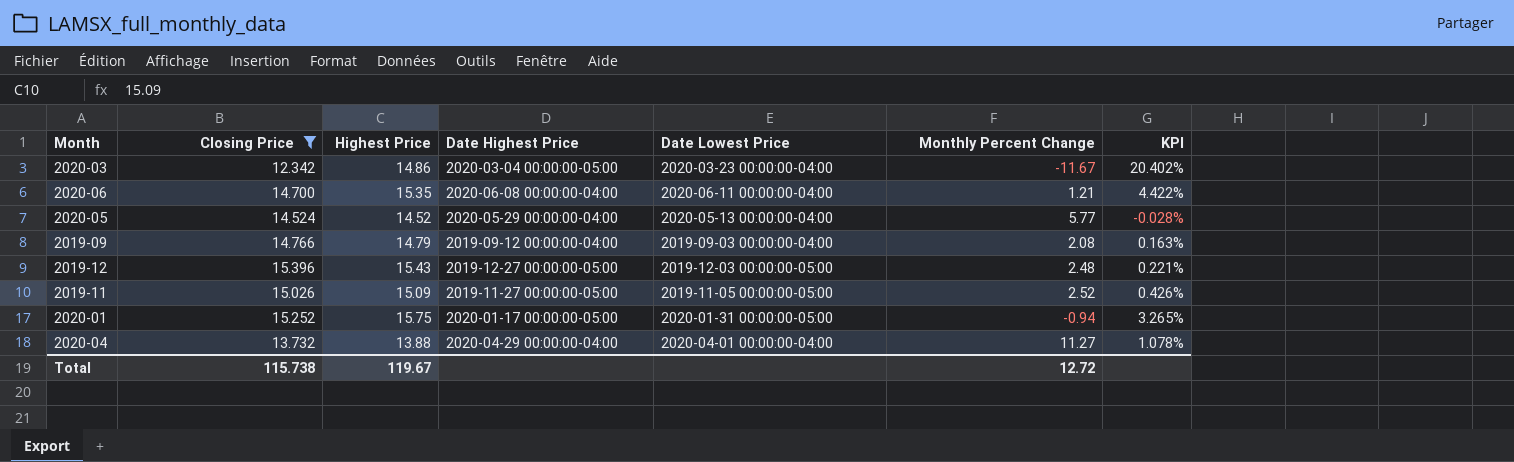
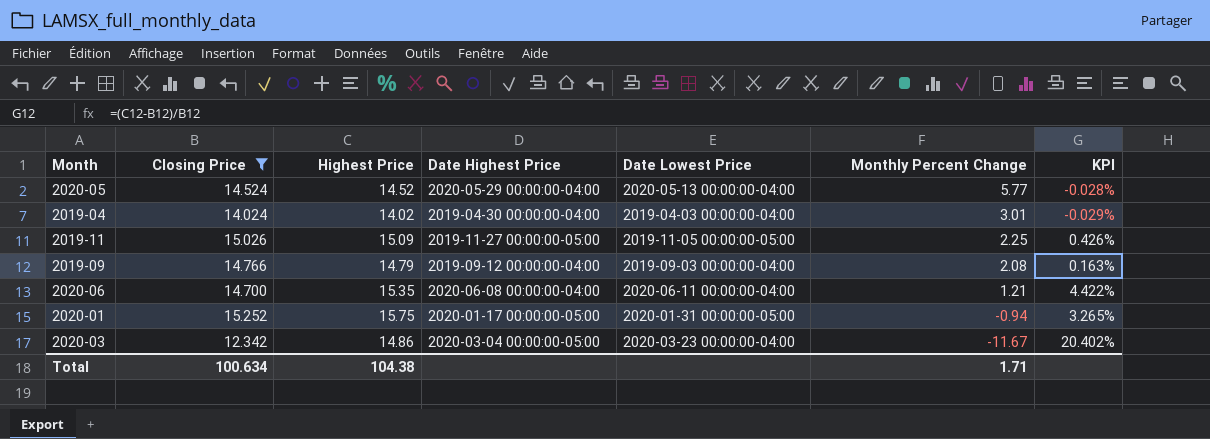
row order: none -> Monthly Percent Change descending
row 2019-12: 15.396 | 15.43 | 2019-12-27 00:00:00-05:00 | 2019-12-03 00:00:00-05:00 | 2.48 | 0.221% -> none
row 2020-04: 13.732 | 13.88 | 2020-04-29 00:00:00-04:00 | 2020-04-01 00:00:00-04:00 | 11.27 | 1.078% -> none
row 2019-04: none -> 14.024 | 14.02 | 2019-04-30 00:00:00-04:00 | 2019-04-03 00:00:00-04:00 | 3.01 | -0.029%
2019-11 | Monthly Percent Change: 2.52 -> 2.25
Total | Closing Price: 115.738 -> 100.634
Total | Highest Price: 119.67 -> 104.38
Total | Monthly Percent Change: 12.72 -> 1.71

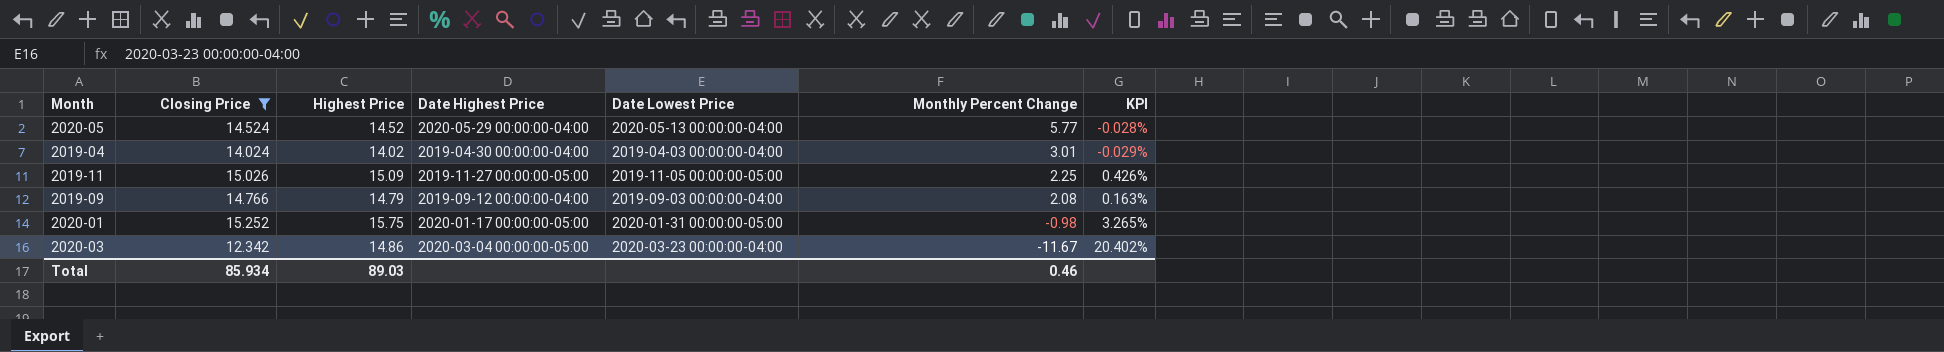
row 2020-06: 14.700 | 15.35 | 2020-06-08 00:00:00-04:00 | 2020-06-11 00:00:00-04:00 | 1.21 | 4.422% -> none
2020-01 | Monthly Percent Change: -0.94 -> -0.98
Total | Closing Price: 100.634 -> 85.934
Total | Highest Price: 104.38 -> 89.03
Total | Monthly Percent Change: 1.71 -> 0.46

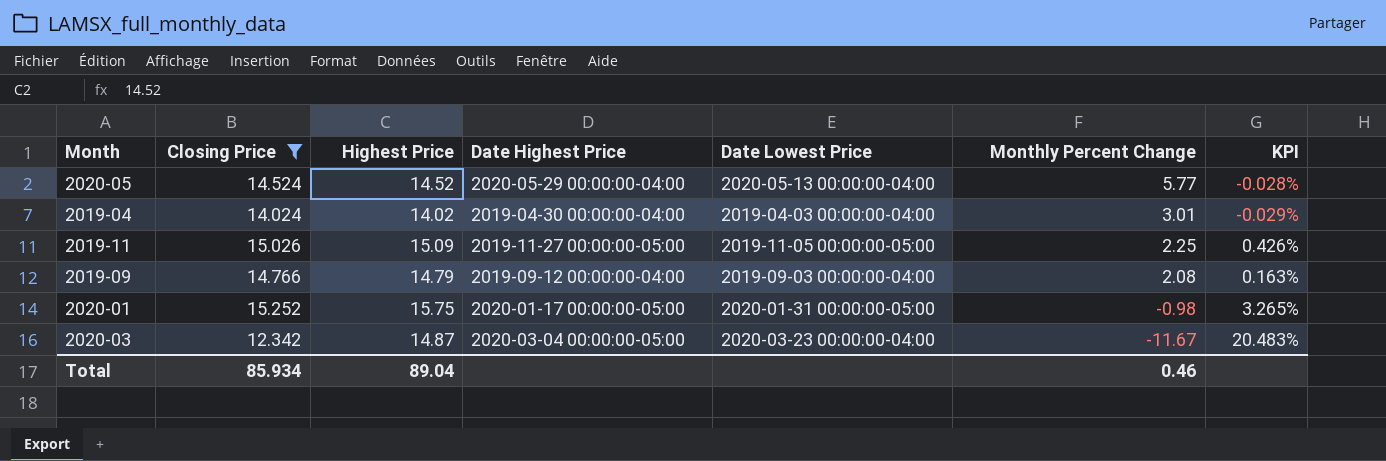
2020-03 | Highest Price: 14.86 -> 14.87
2020-03 | KPI: 20.402% -> 20.483%
Total | Highest Price: 89.03 -> 89.04

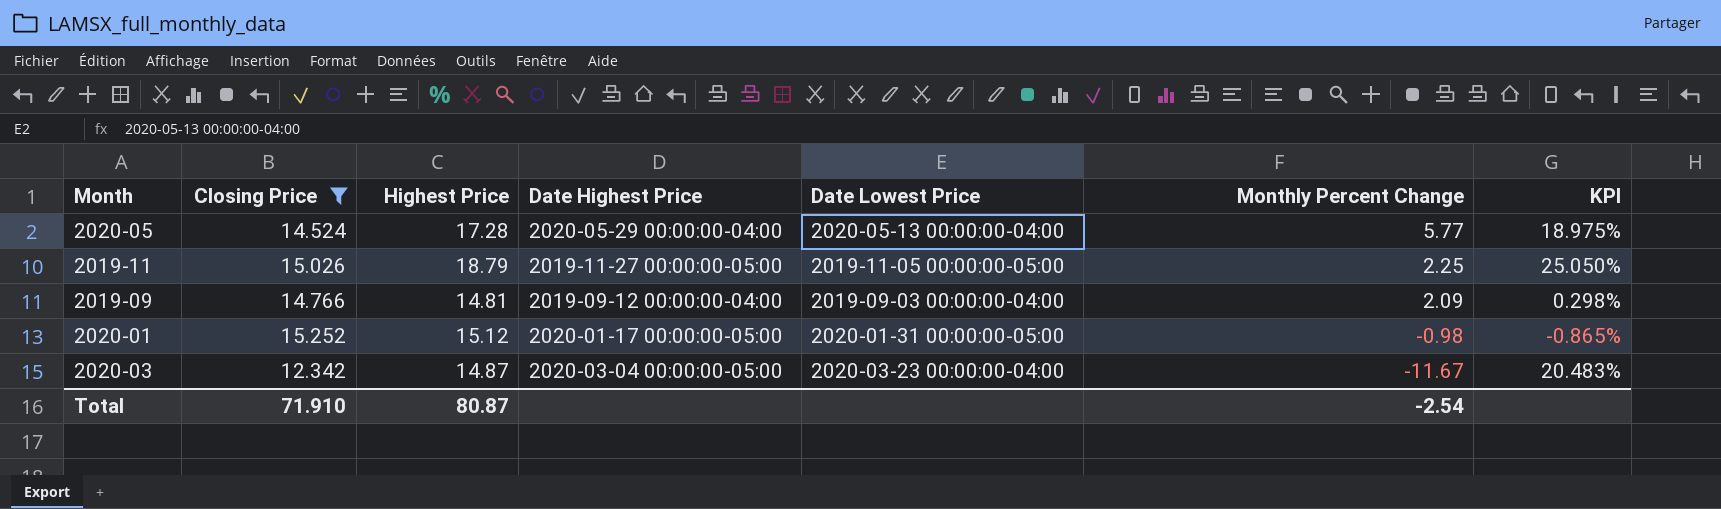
row 2019-04: 14.024 | 14.02 | 2019-04-30 00:00:00-04:00 | 2019-04-03 00:00:00-04:00 | 3.01 | -0.029% -> none
2020-05 | Highest Price: 14.52 -> 17.28
2020-05 | KPI: -0.028% -> 18.975%
2019-11 | Highest Price: 15.09 -> 18.79
2019-11 | KPI: 0.426% -> 25.050%
2019-09 | Highest Price: 14.79 -> 14.81
2019-09 | Monthly Percent Change: 2.08 -> 2.09
2019-09 | KPI: 0.163% -> 0.298%
2020-01 | Highest Price: 15.75 -> 15.12
2020-01 | KPI: 3.265% -> -0.865%
Total | Closing Price: 85.934 -> 71.910
Total | Highest Price: 89.04 -> 80.87
Total | Monthly Percent Change: 0.46 -> -2.54

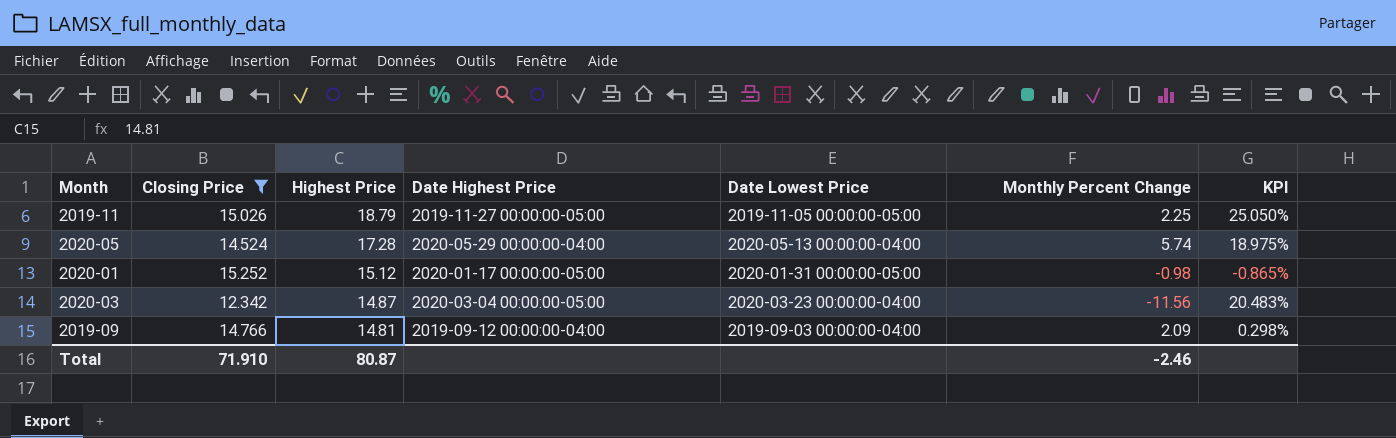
row order: Monthly Percent Change descending -> Highest Price descending
2020-05 | Monthly Percent Change: 5.77 -> 5.74
2020-03 | Monthly Percent Change: -11.67 -> -11.56
Total | Monthly Percent Change: -2.54 -> -2.46

